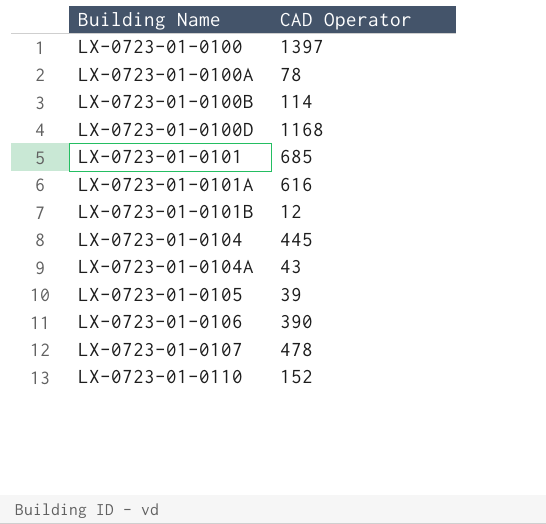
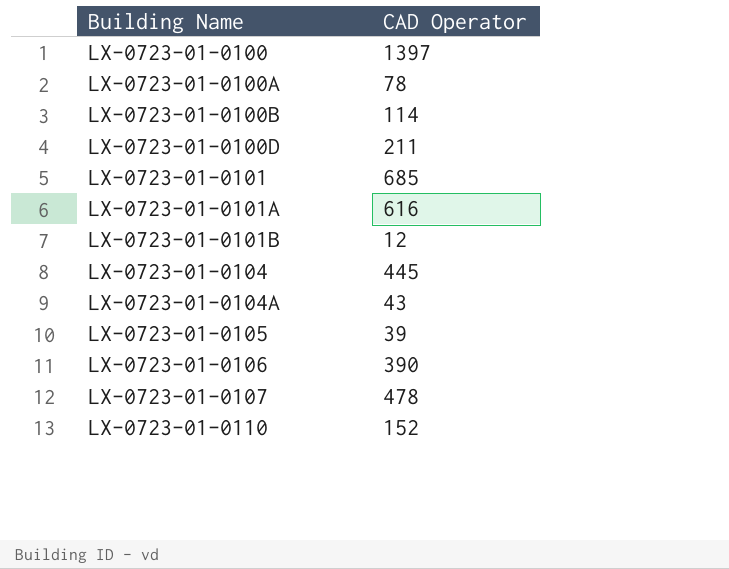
LX-0723-01-0100D | CAD Operator: 1168 -> 211

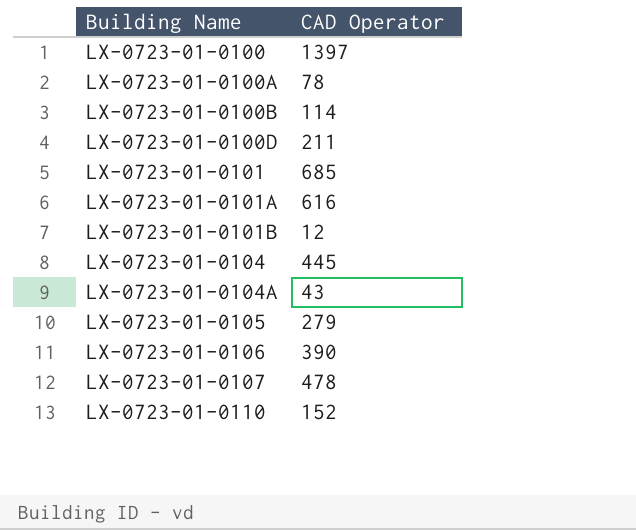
LX-0723-01-0105 | CAD Operator: 39 -> 279

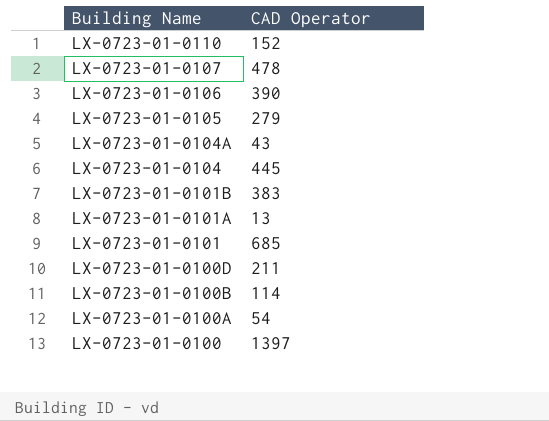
row order: Building Name ascending -> Building Name descending
LX-0723-01-0101B | CAD Operator: 12 -> 383
LX-0723-01-0101A | CAD Operator: 616 -> 13
LX-0723-01-0100A | CAD Operator: 78 -> 54

